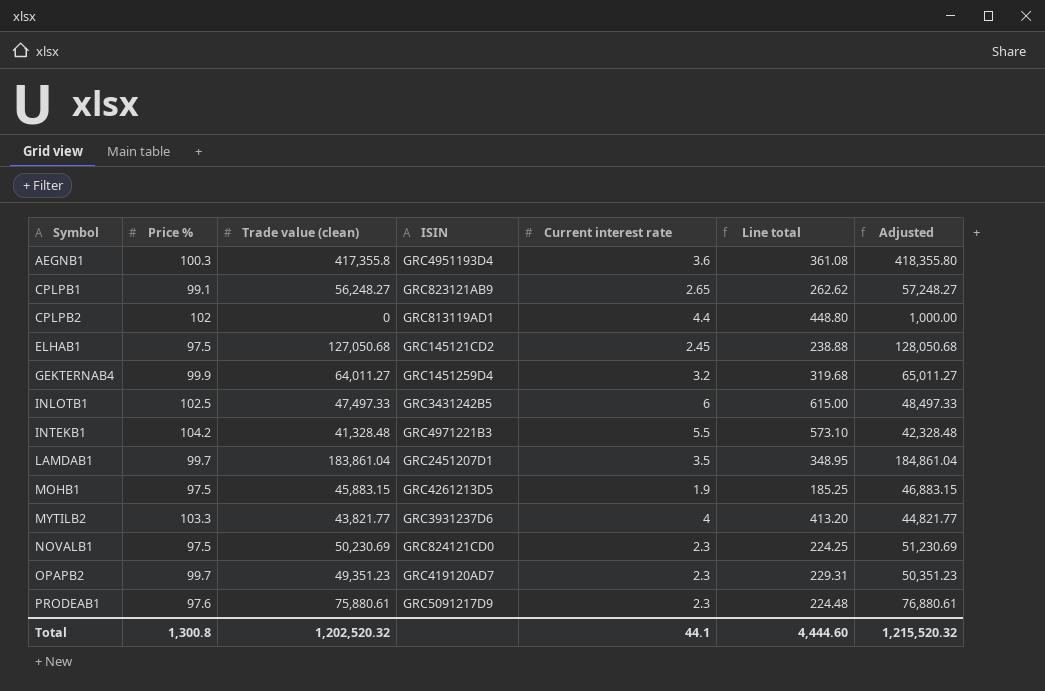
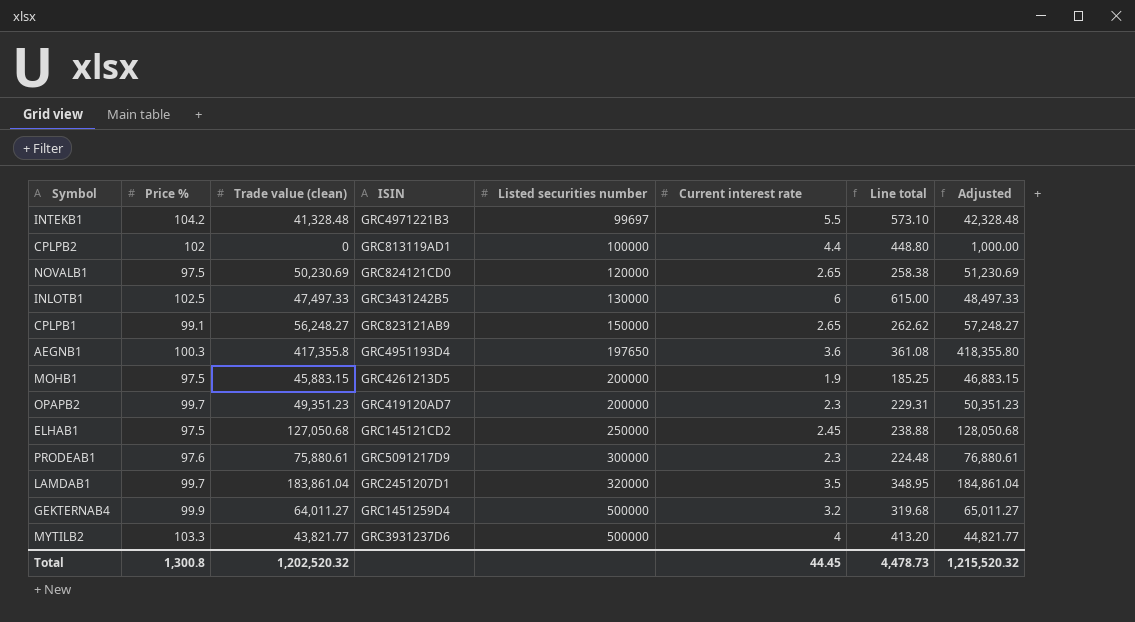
row order: Symbol ascending -> Listed securities number ascending
column Listed securities number | position: none -> 5
NOVALB1 | Current interest rate: 2.3 -> 2.65
NOVALB1 | Line total: 224.25 -> 258.38
Total | Current interest rate: 44.1 -> 44.45
Total | Line total: 4,444.60 -> 4,478.73

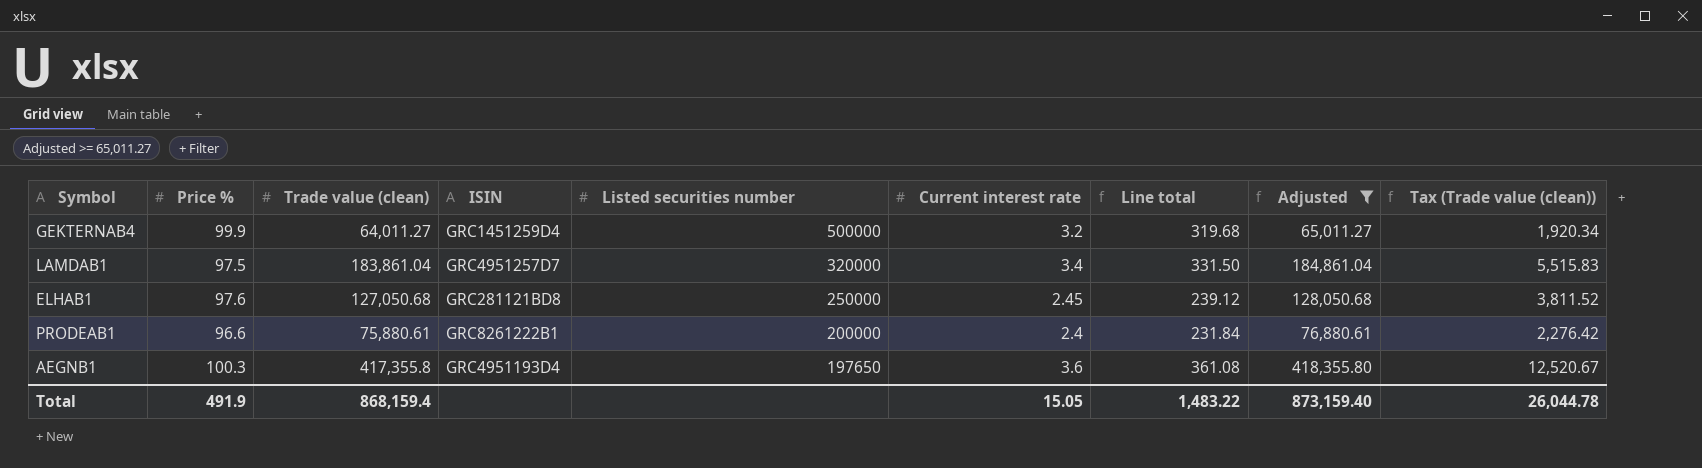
filter: none -> Adjusted >= 65,011.27
row order: Listed securities number ascending -> Listed securities number descending
column Tax (Trade value (clean)) | formula: none -> [Trade value (clean)] * 0.03
LAMDAB1 | Price %: 99.7 -> 97.5
LAMDAB1 | ISIN: GRC2451207D1 -> GRC4951257D7
LAMDAB1 | Current interest rate: 3.5 -> 3.4
LAMDAB1 | Line total: 348.95 -> 331.50
ELHAB1 | Price %: 97.5 -> 97.6
ELHAB1 | ISIN: GRC145121CD2 -> GRC281121BD8
ELHAB1 | Line total: 238.88 -> 239.12
PRODEAB1 | Price %: 97.6 -> 96.6
PRODEAB1 | ISIN: GRC5091217D9 -> GRC8261222B1
PRODEAB1 | Listed securities number: 300000 -> 200000
PRODEAB1 | Current interest rate: 2.3 -> 2.4
PRODEAB1 | Line total: 224.48 -> 231.84
Total | Price %: 1,300.8 -> 491.9
Total | Trade value (clean): 1,202,520.32 -> 868,159.4
Total | Current interest rate: 44.45 -> 15.05
Total | Line total: 4,478.73 -> 1,483.22
Total | Adjusted: 1,215,520.32 -> 873,159.40

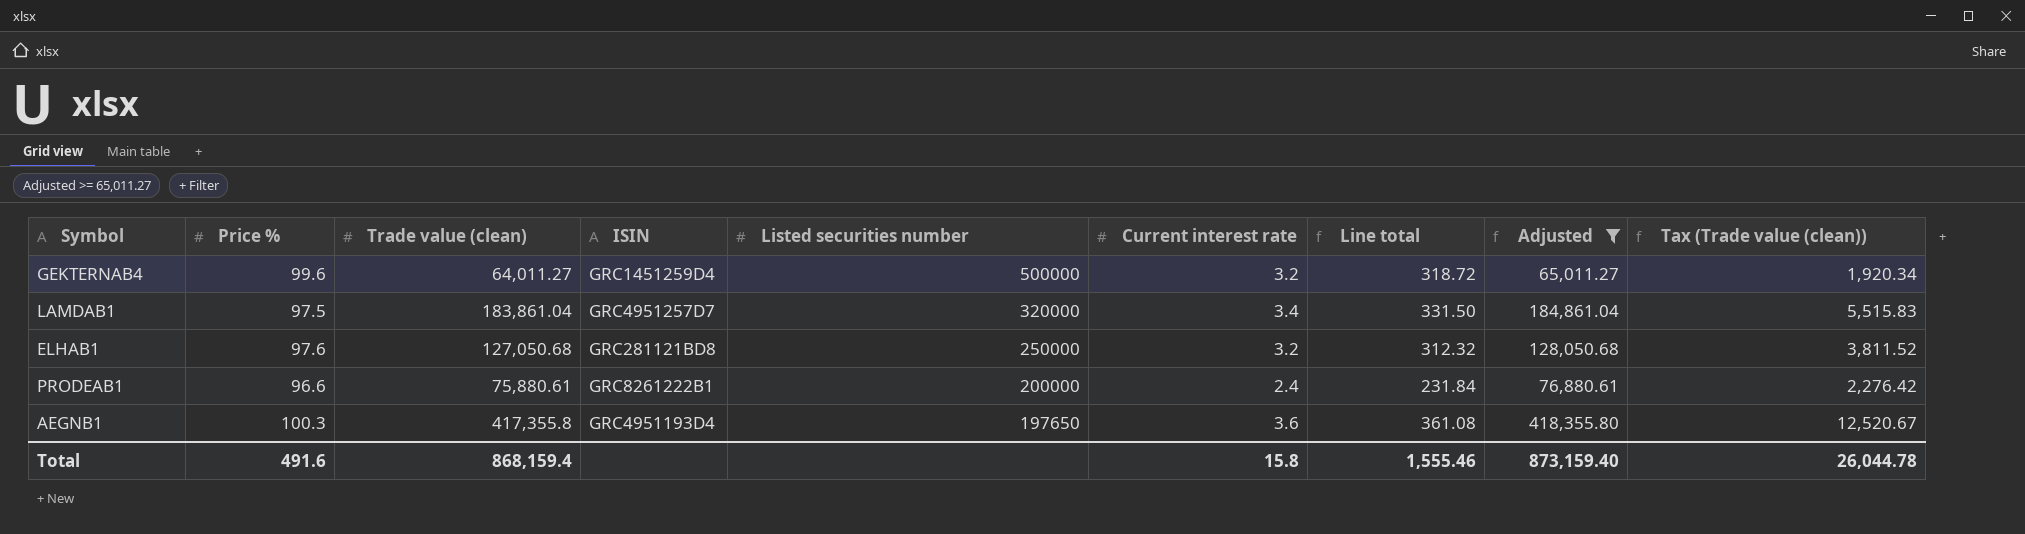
GEKTERNAB4 | Price %: 99.9 -> 99.6
GEKTERNAB4 | Line total: 319.68 -> 318.72
ELHAB1 | Current interest rate: 2.45 -> 3.2
ELHAB1 | Line total: 239.12 -> 312.32
Total | Price %: 491.9 -> 491.6
Total | Current interest rate: 15.05 -> 15.8
Total | Line total: 1,483.22 -> 1,555.46

